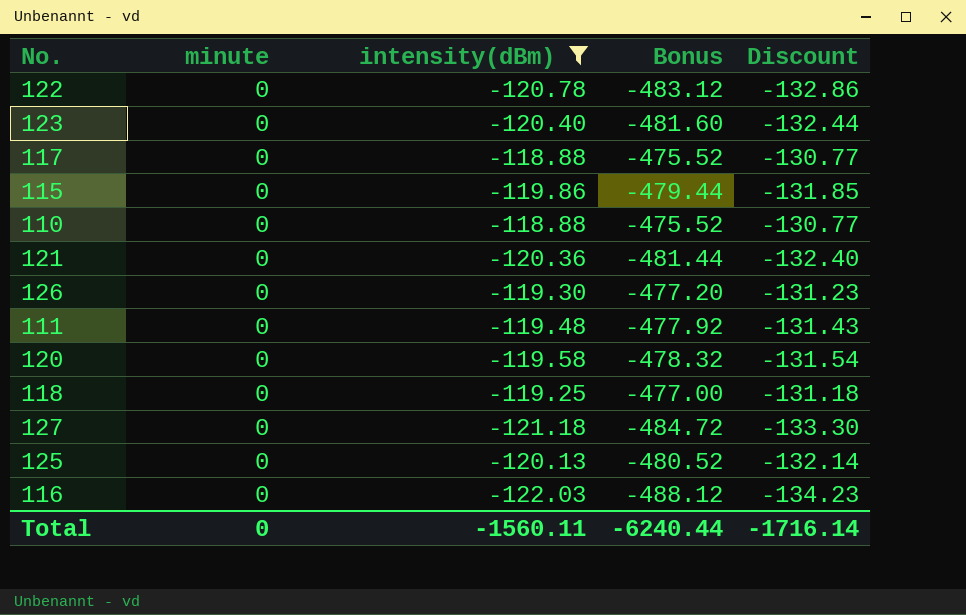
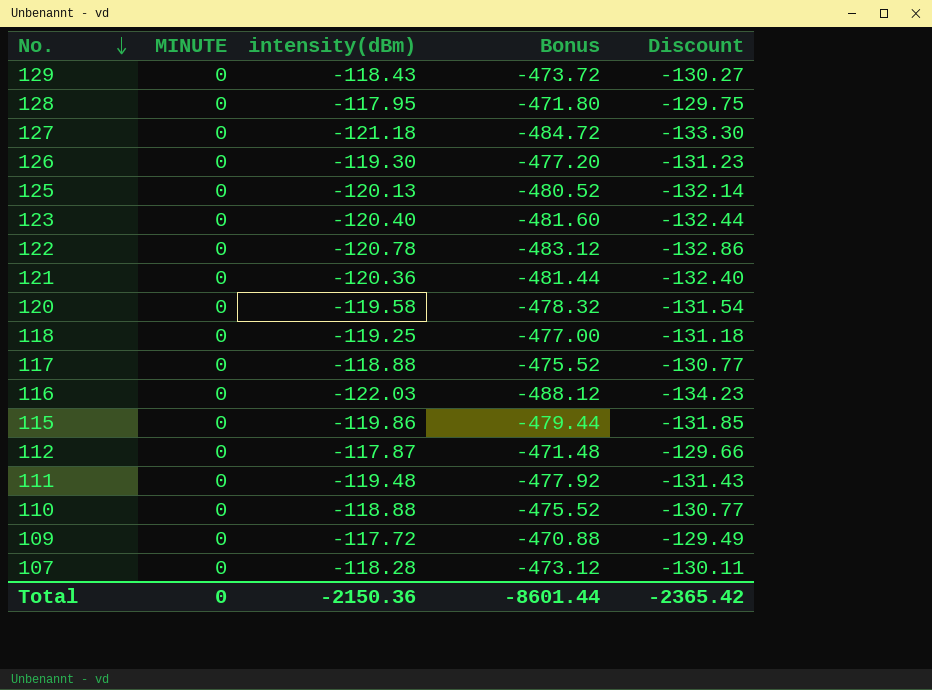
filter: intensity(dBm) <= -118.88 -> none
row order: none -> No. descending
column name: minute -> MINUTE
Total | intensity(dBm): -1560.11 -> -2150.36
Total | Bonus: -6240.44 -> -8601.44
Total | Discount: -1716.14 -> -2365.42

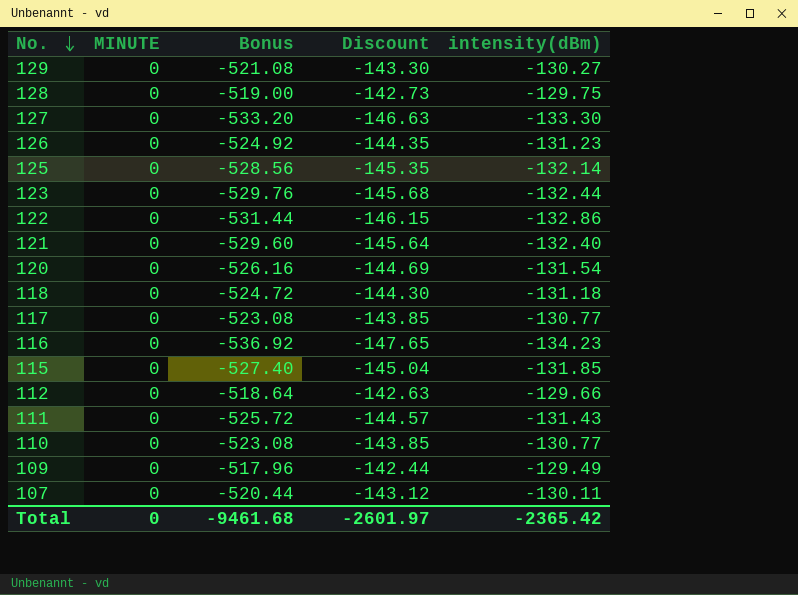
column intensity(dBm) | position: 3 -> 5
129 | Bonus: -473.72 -> -521.08
129 | Discount: -130.27 -> -143.30
129 | intensity(dBm): -118.43 -> -130.27
128 | Bonus: -471.80 -> -519.00
128 | Discount: -129.75 -> -142.73
128 | intensity(dBm): -117.95 -> -129.75
127 | Bonus: -484.72 -> -533.20
127 | Discount: -133.30 -> -146.63
127 | intensity(dBm): -121.18 -> -133.30
126 | Bonus: -477.20 -> -524.92
126 | Discount: -131.23 -> -144.35
126 | intensity(dBm): -119.30 -> -131.23
125 | Bonus: -480.52 -> -528.56
125 | Discount: -132.14 -> -145.35
125 | intensity(dBm): -120.13 -> -132.14
123 | Bonus: -481.60 -> -529.76
123 | Discount: -132.44 -> -145.68
123 | intensity(dBm): -120.40 -> -132.44
122 | Bonus: -483.12 -> -531.44
122 | Discount: -132.86 -> -146.15
122 | intensity(dBm): -120.78 -> -132.86
121 | Bonus: -481.44 -> -529.60
121 | Discount: -132.40 -> -145.64
121 | intensity(dBm): -120.36 -> -132.40
120 | Bonus: -478.32 -> -526.16
120 | Discount: -131.54 -> -144.69
120 | intensity(dBm): -119.58 -> -131.54
118 | Bonus: -477.00 -> -524.72
118 | Discount: -131.18 -> -144.30
118 | intensity(dBm): -119.25 -> -131.18
117 | Bonus: -475.52 -> -523.08
117 | Discount: -130.77 -> -143.85
117 | intensity(dBm): -118.88 -> -130.77
116 | Bonus: -488.12 -> -536.92
116 | Discount: -134.23 -> -147.65
116 | intensity(dBm): -122.03 -> -134.23
115 | Bonus: -479.44 -> -527.40
115 | Discount: -131.85 -> -145.04
115 | intensity(dBm): -119.86 -> -131.85
112 | Bonus: -471.48 -> -518.64
112 | Discount: -129.66 -> -142.63
112 | intensity(dBm): -117.87 -> -129.66
111 | Bonus: -477.92 -> -525.72
111 | Discount: -131.43 -> -144.57
111 | intensity(dBm): -119.48 -> -131.43
110 | Bonus: -475.52 -> -523.08
110 | Discount: -130.77 -> -143.85
110 | intensity(dBm): -118.88 -> -130.77
109 | Bonus: -470.88 -> -517.96
109 | Discount: -129.49 -> -142.44
109 | intensity(dBm): -117.72 -> -129.49
107 | Bonus: -473.12 -> -520.44
107 | Discount: -130.11 -> -143.12
107 | intensity(dBm): -118.28 -> -130.11
Total | Bonus: -8601.44 -> -9461.68
Total | Discount: -2365.42 -> -2601.97
Total | intensity(dBm): -2150.36 -> -2365.42

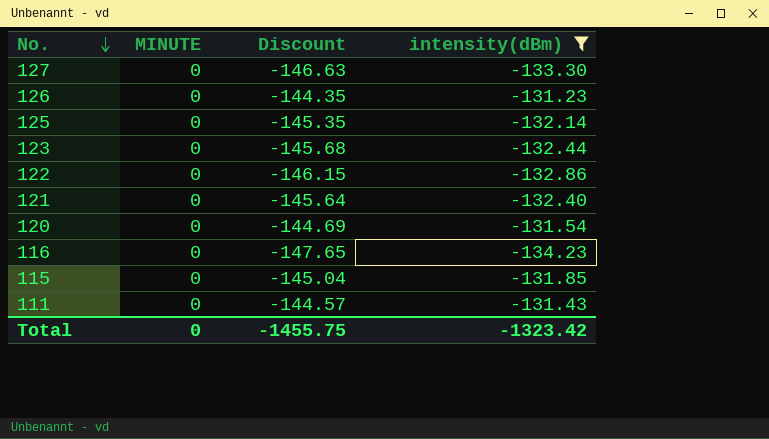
filter: none -> intensity(dBm) <= -131.23
column Bonus | formula: [intensity(dBm)] * 4 -> none
Total | Discount: -2601.97 -> -1455.75
Total | intensity(dBm): -2365.42 -> -1323.42

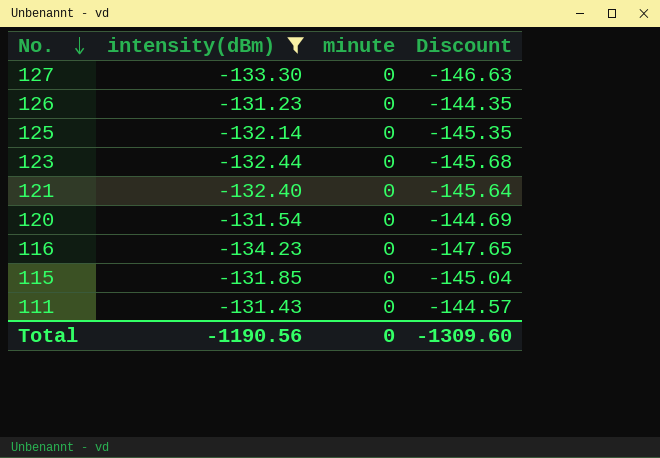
column intensity(dBm) | position: 4 -> 2
column name: MINUTE -> minute
row 122: 0 | -146.15 | -132.86 -> none
Total | intensity(dBm): -1323.42 -> -1190.56
Total | Discount: -1455.75 -> -1309.60

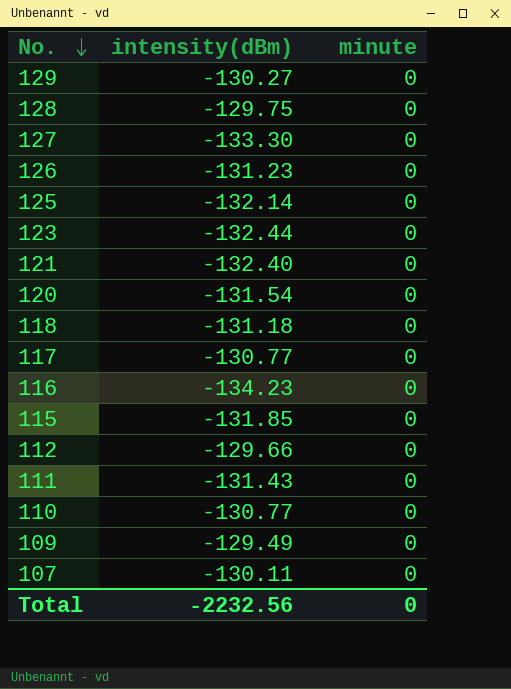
filter: intensity(dBm) <= -131.23 -> none
column Discount | formula: [intensity(dBm)] * 1.1 -> none
Total | intensity(dBm): -1190.56 -> -2232.56

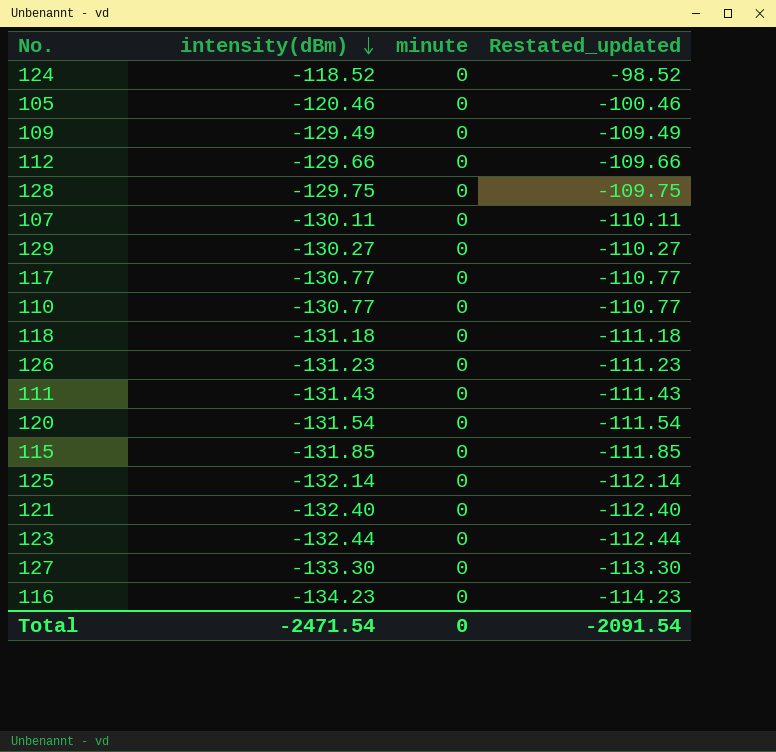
row order: No. descending -> intensity(dBm) descending
column Restated_updated | formula: none -> [intensity(dBm)] + 20
row 124: none -> -118.52 | 0 | -98.52
row 105: none -> -120.46 | 0 | -100.46
Total | intensity(dBm): -2232.56 -> -2471.54

